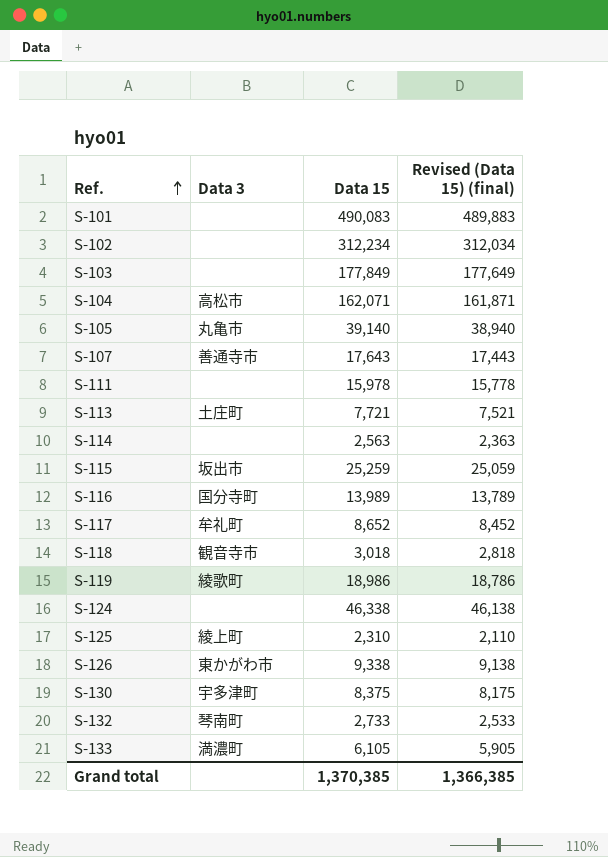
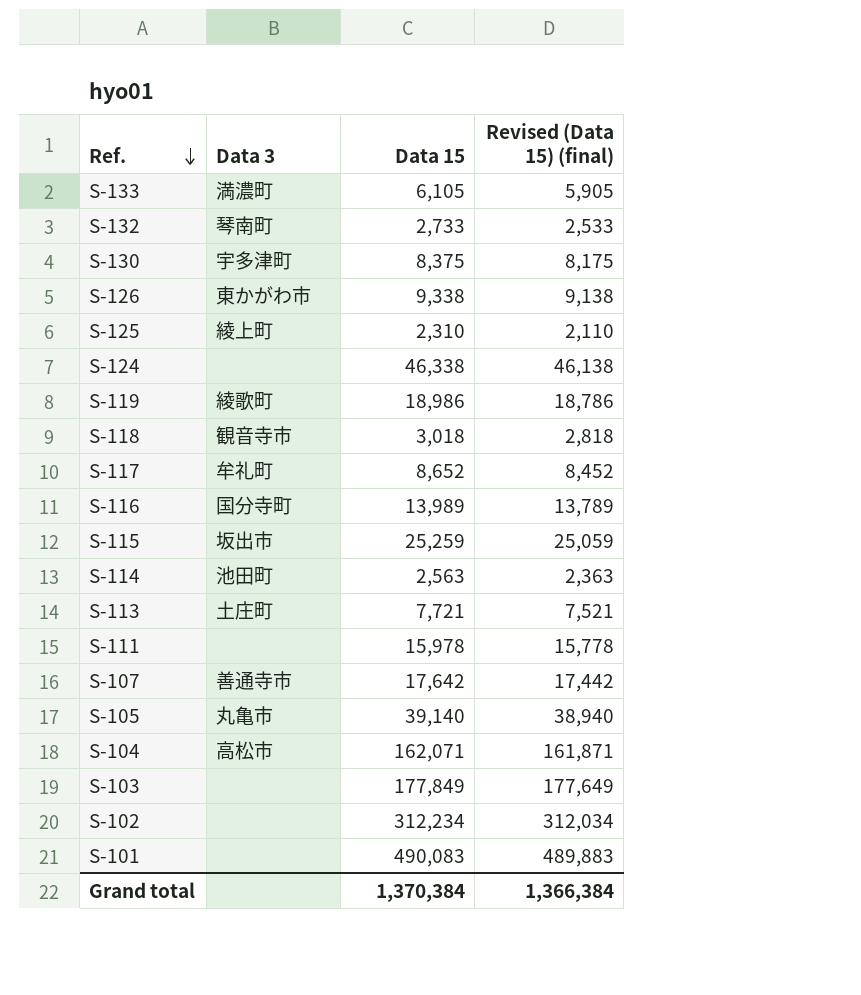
row order: Ref. ascending -> Ref. descending
S-114 | Data 3: none -> 池田町
S-107 | Data 15: 17,643 -> 17,642
S-107 | Revised (Data 15) (final): 17,443 -> 17,442
Grand total | Data 15: 1,370,385 -> 1,370,384
Grand total | Revised (Data 15) (final): 1,366,385 -> 1,366,384

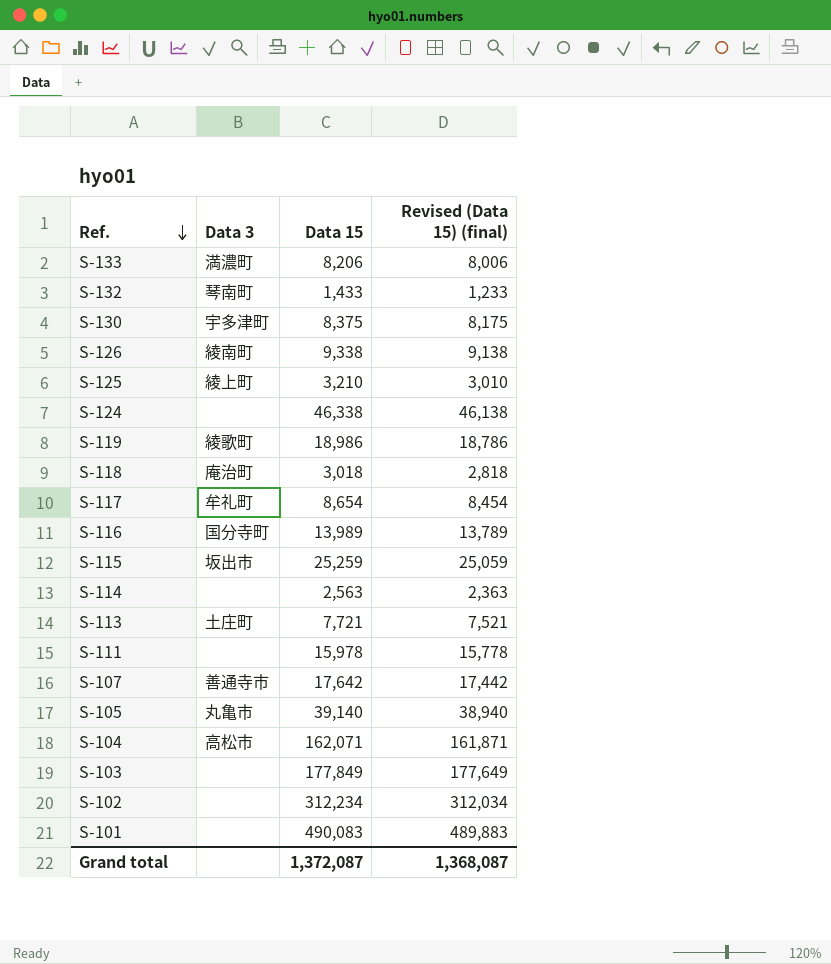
S-133 | Data 15: 6,105 -> 8,206
S-133 | Revised (Data 15) (final): 5,905 -> 8,006
S-132 | Data 15: 2,733 -> 1,433
S-132 | Revised (Data 15) (final): 2,533 -> 1,233
S-126 | Data 3: 東かがわ市 -> 綾南町
S-125 | Data 15: 2,310 -> 3,210
S-125 | Revised (Data 15) (final): 2,110 -> 3,010
S-118 | Data 3: 観音寺市 -> 庵治町
S-117 | Data 15: 8,652 -> 8,654
S-117 | Revised (Data 15) (final): 8,452 -> 8,454
S-114 | Data 3: 池田町 -> none
Grand total | Data 15: 1,370,384 -> 1,372,087
Grand total | Revised (Data 15) (final): 1,366,384 -> 1,368,087

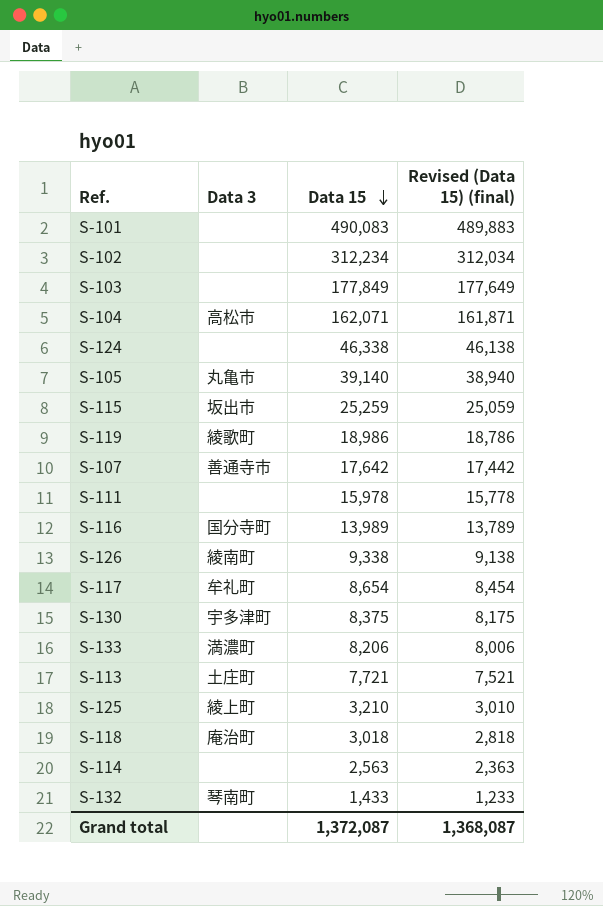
row order: Ref. descending -> Data 15 descending

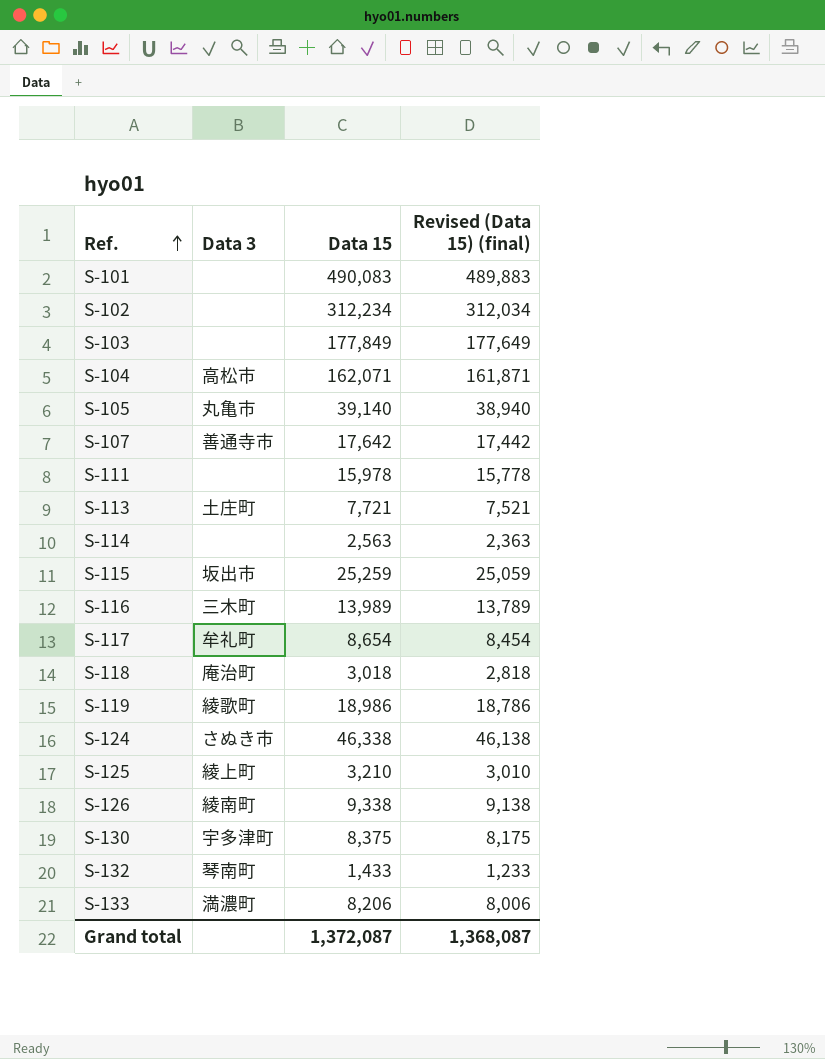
row order: Data 15 descending -> Ref. ascending
S-116 | Data 3: 国分寺町 -> 三木町
S-124 | Data 3: none -> さぬき市

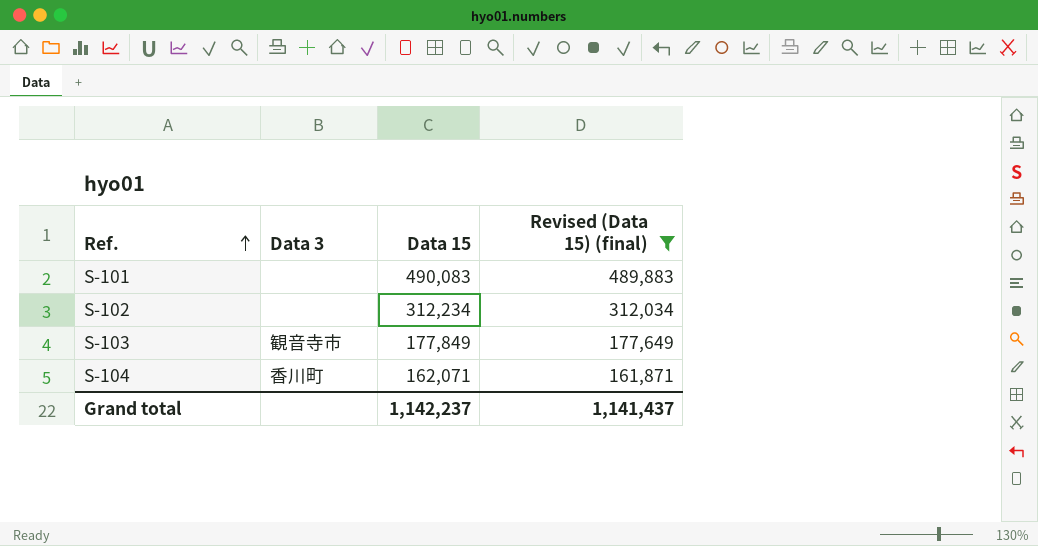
filter: none -> Revised (Data 15) (final) >= 161,871
S-103 | Data 3: none -> 観音寺市
S-104 | Data 3: 高松市 -> 香川町
Grand total | Data 15: 1,372,087 -> 1,142,237
Grand total | Revised (Data 15) (final): 1,368,087 -> 1,141,437

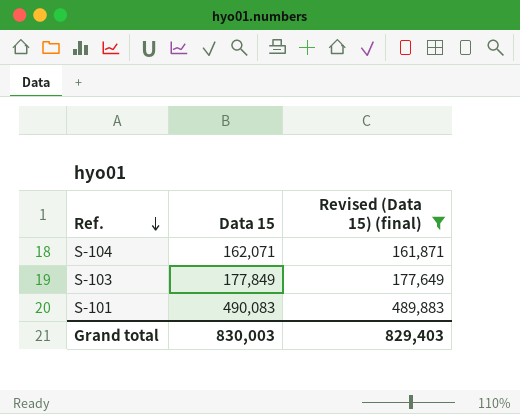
row order: Ref. ascending -> Ref. descending
column Data 3 | position: 2 -> none
row S-102: none | 312,234 | 312,034 -> none
Grand total | Data 15: 1,142,237 -> 830,003
Grand total | Revised (Data 15) (final): 1,141,437 -> 829,403

